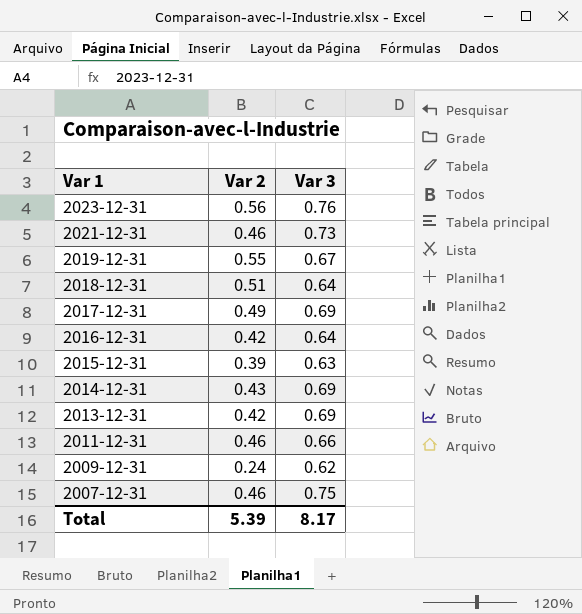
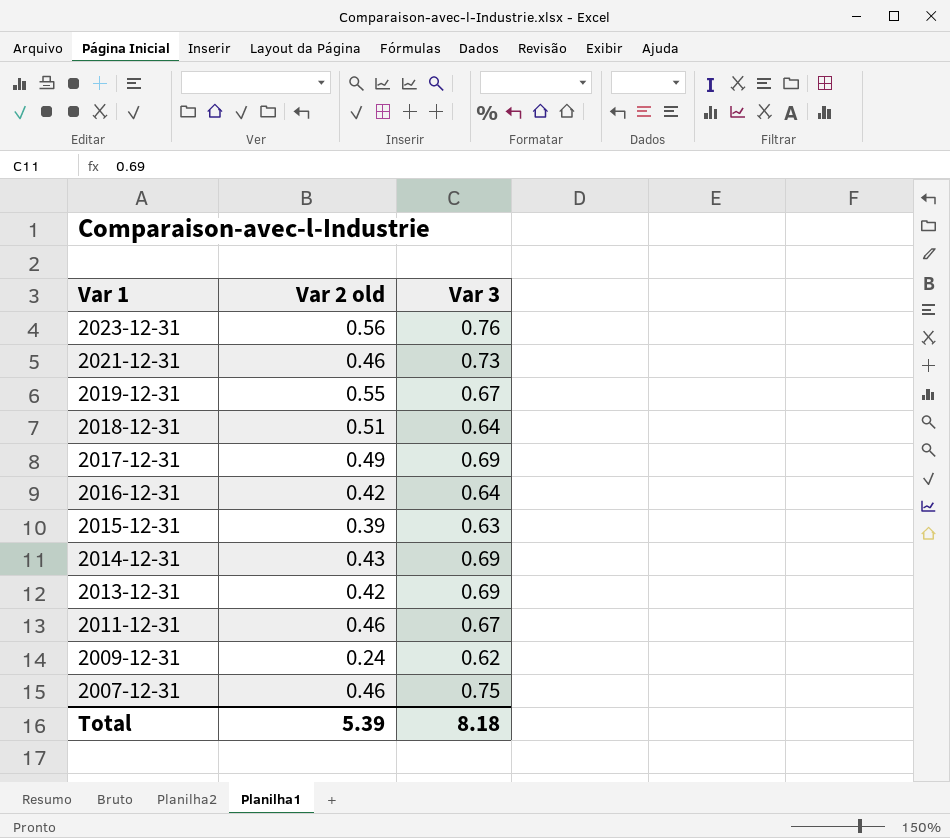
column name: Var 2 -> Var 2 old
2011-12-31 | Var 3: 0.66 -> 0.67
Total | Var 3: 8.17 -> 8.18

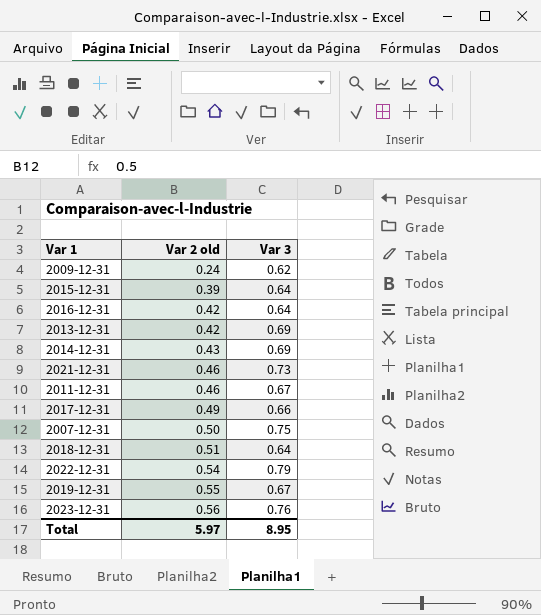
row order: Var 1 descending -> Var 2 old ascending
2015-12-31 | Var 3: 0.63 -> 0.64
2017-12-31 | Var 3: 0.69 -> 0.66
2007-12-31 | Var 2 old: 0.46 -> 0.50
row 2022-12-31: none -> 0.54 | 0.79
Total | Var 2 old: 5.39 -> 5.97
Total | Var 3: 8.18 -> 8.95

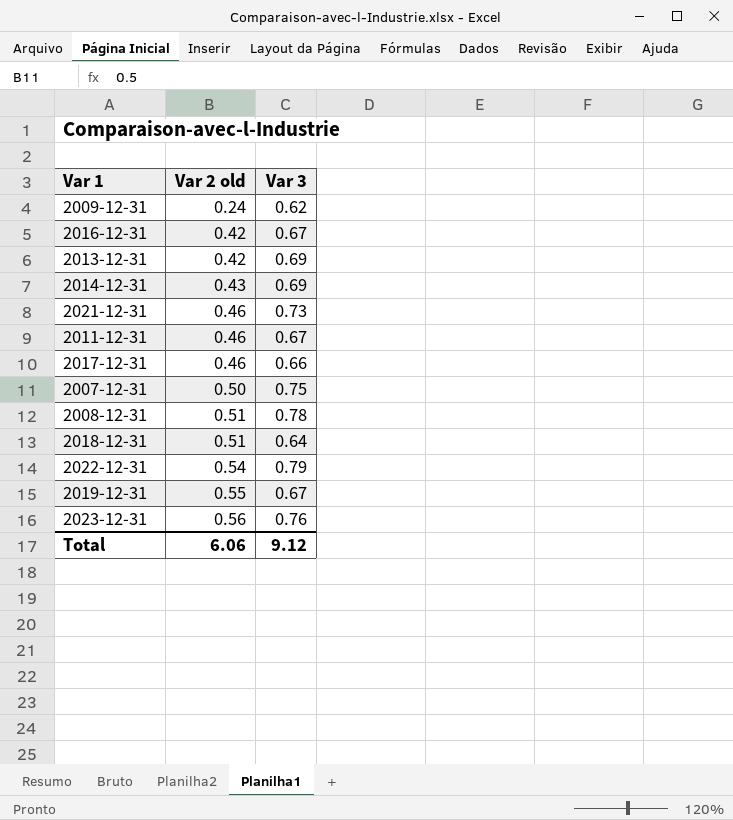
row 2015-12-31: 0.39 | 0.64 -> none
2016-12-31 | Var 3: 0.64 -> 0.67
2017-12-31 | Var 2 old: 0.49 -> 0.46
row 2008-12-31: none -> 0.51 | 0.78
Total | Var 2 old: 5.97 -> 6.06
Total | Var 3: 8.95 -> 9.12

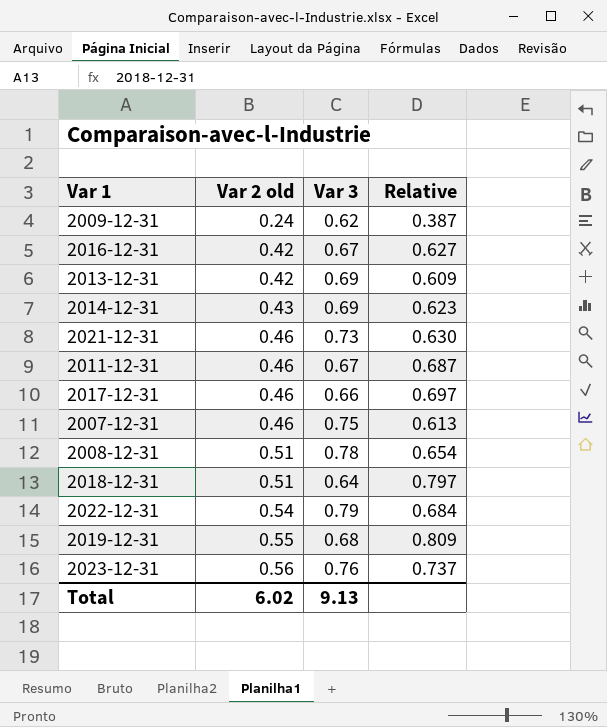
column Relative | formula: none -> [Var 2 old] / [Var 3]
2007-12-31 | Var 2 old: 0.50 -> 0.46
2019-12-31 | Var 3: 0.67 -> 0.68
Total | Var 2 old: 6.06 -> 6.02
Total | Var 3: 9.12 -> 9.13

